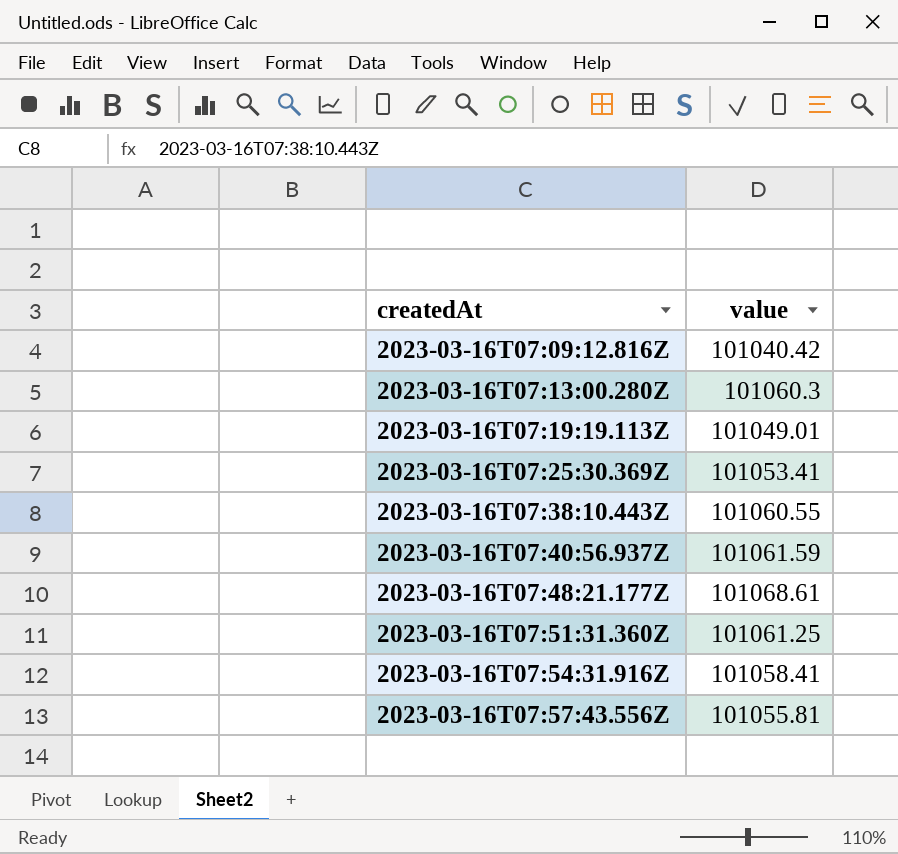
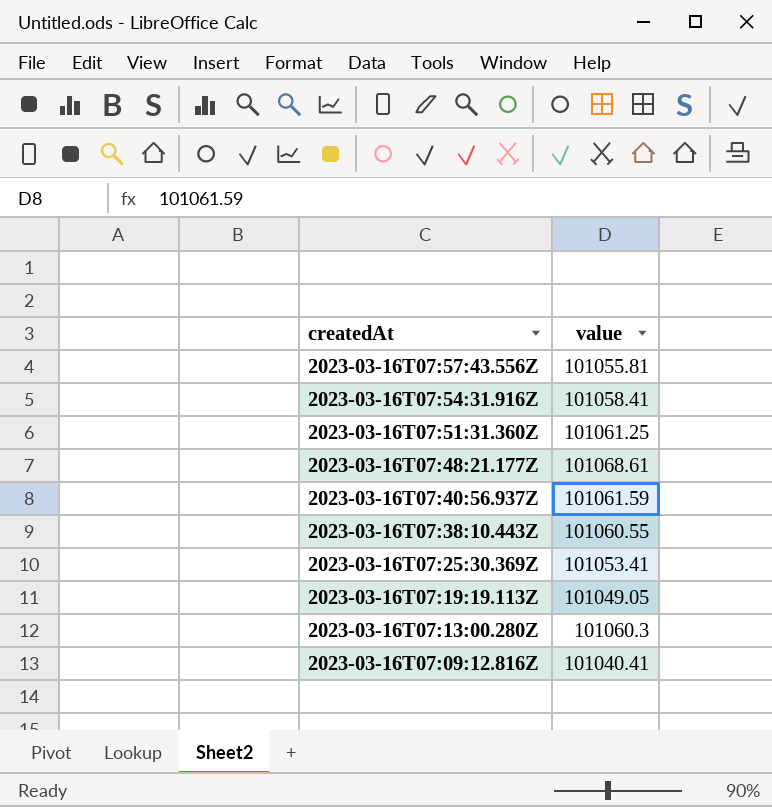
row order: createdAt ascending -> createdAt descending
2023-03-16T07:19:19.113Z | value: 101049.01 -> 101049.05
2023-03-16T07:09:12.816Z | value: 101040.42 -> 101040.41

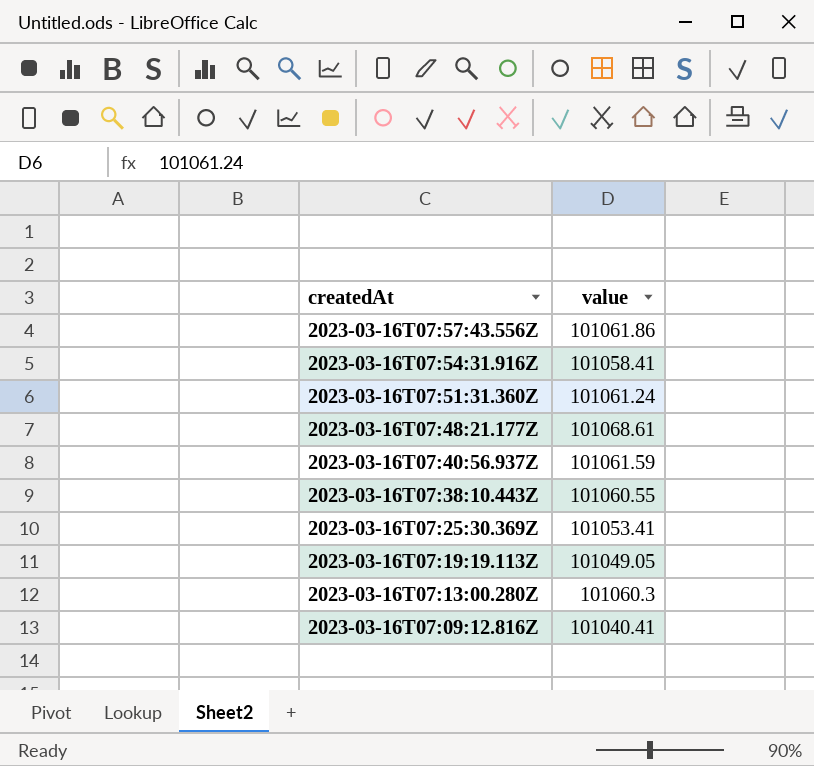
2023-03-16T07:57:43.556Z | value: 101055.81 -> 101061.86
2023-03-16T07:51:31.360Z | value: 101061.25 -> 101061.24

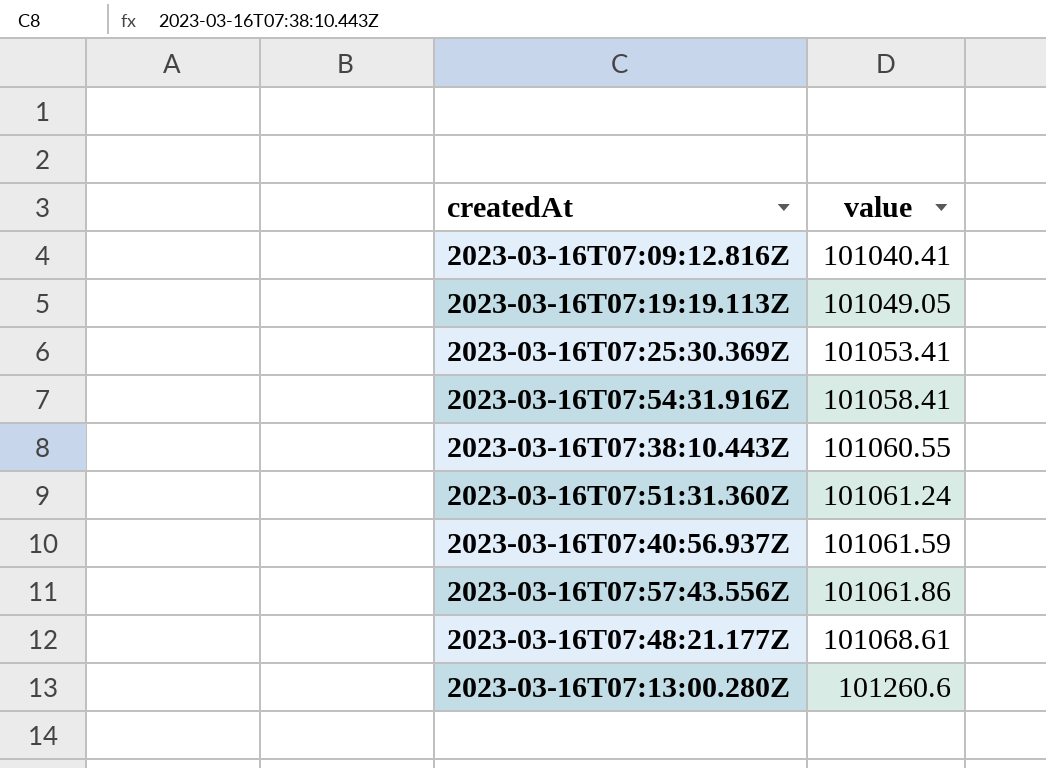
row order: createdAt descending -> value ascending
2023-03-16T07:13:00.280Z | value: 101060.3 -> 101260.6

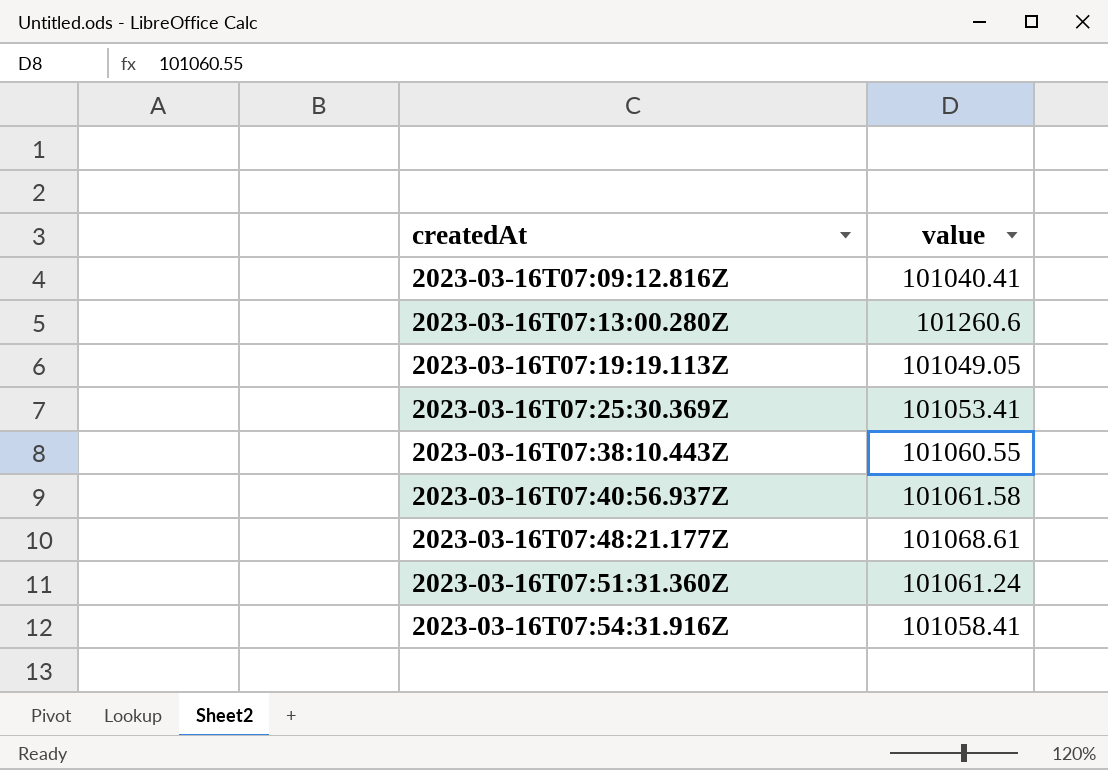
row order: value ascending -> createdAt ascending
row 2023-03-16T07:57:43.556Z: 101061.86 -> none
2023-03-16T07:40:56.937Z | value: 101061.59 -> 101061.58

